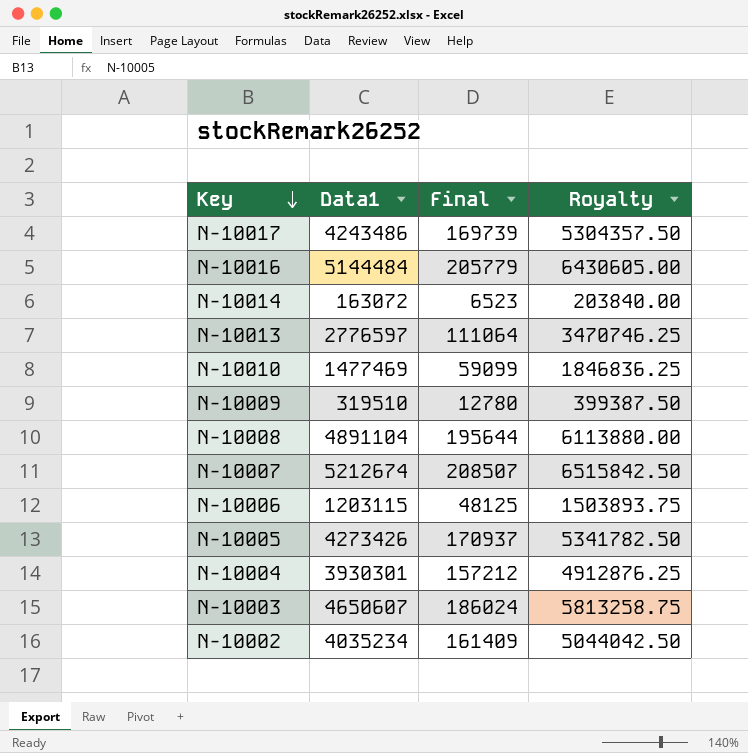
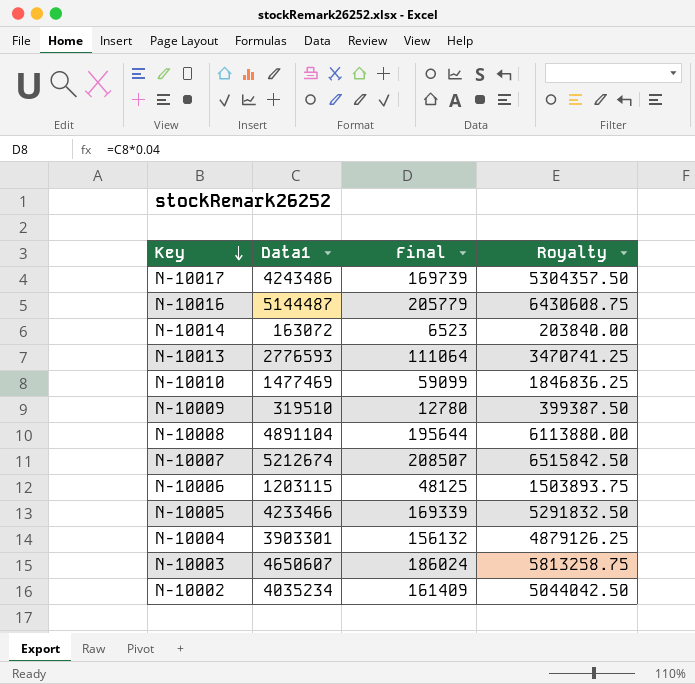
N-10016 | Data1: 5144484 -> 5144487
N-10016 | Royalty: 6430605.00 -> 6430608.75
N-10013 | Data1: 2776597 -> 2776593
N-10013 | Royalty: 3470746.25 -> 3470741.25
N-10005 | Data1: 4273426 -> 4233466
N-10005 | Final: 170937 -> 169339
N-10005 | Royalty: 5341782.50 -> 5291832.50
N-10004 | Data1: 3930301 -> 3903301
N-10004 | Final: 157212 -> 156132
N-10004 | Royalty: 4912876.25 -> 4879126.25

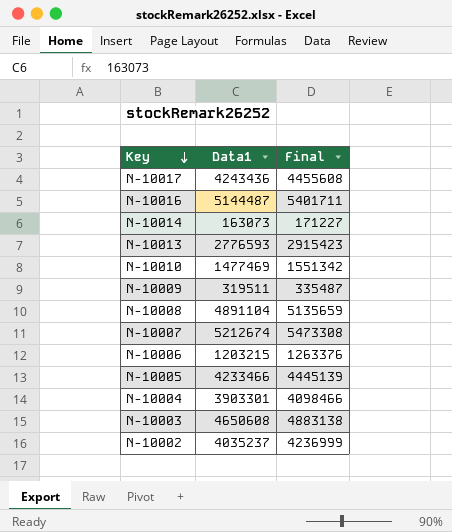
column Royalty | formula: [Data1] * 1.25 -> none
column Final | formula: [Data1] * 0.04 -> [Data1] * 1.05
N-10017 | Data1: 4243486 -> 4243436
N-10014 | Data1: 163072 -> 163073
N-10009 | Data1: 319510 -> 319511
N-10006 | Data1: 1203115 -> 1203215
N-10003 | Data1: 4650607 -> 4650608
N-10002 | Data1: 4035234 -> 4035237

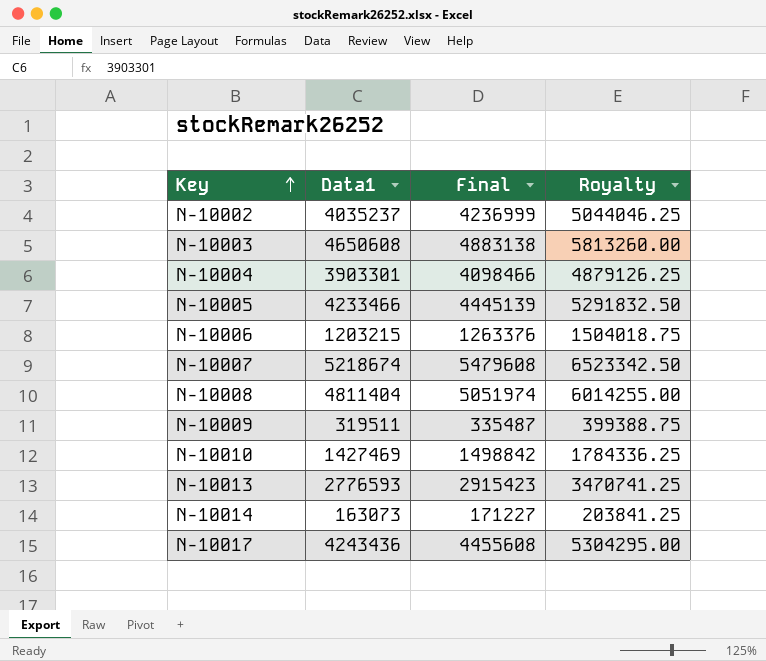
row order: Key descending -> Key ascending
column Royalty | formula: none -> [Data1] * 1.25
row N-10016: 5144487 | 5401711 -> none
N-10007 | Data1: 5212674 -> 5218674
N-10007 | Final: 5473308 -> 5479608
N-10008 | Data1: 4891104 -> 4811404
N-10008 | Final: 5135659 -> 5051974
N-10010 | Data1: 1477469 -> 1427469
N-10010 | Final: 1551342 -> 1498842

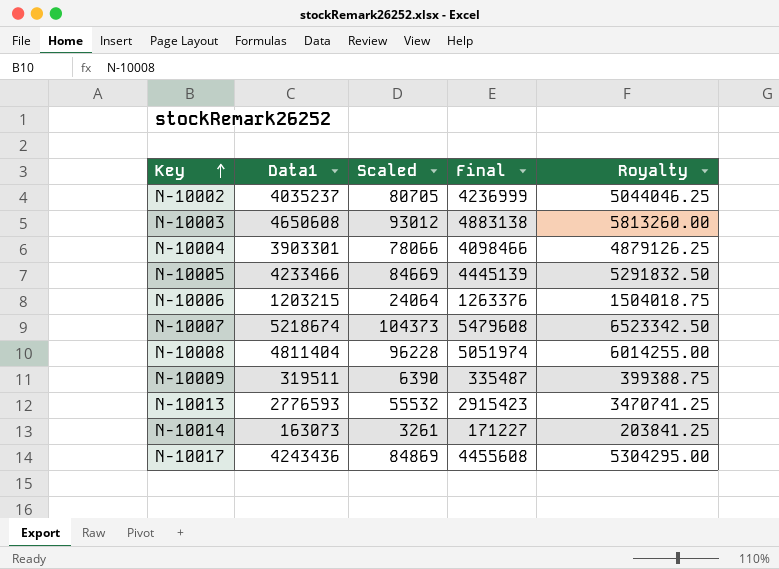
column Scaled | formula: none -> [Data1] * 0.02
row N-10010: 1427469 | 1498842 | 1784336.25 -> none

